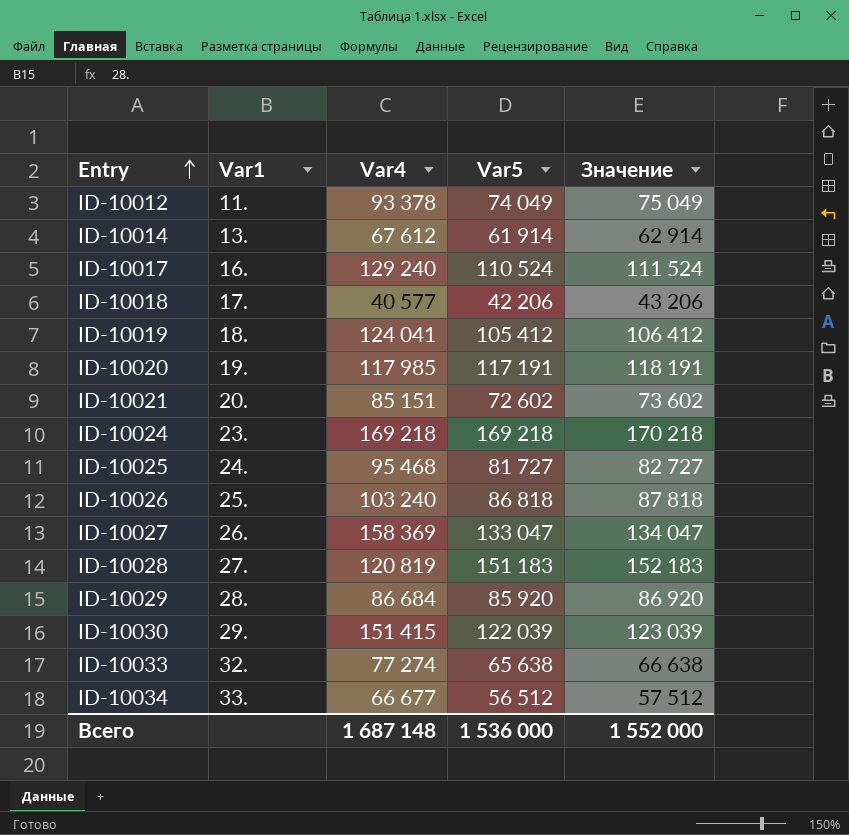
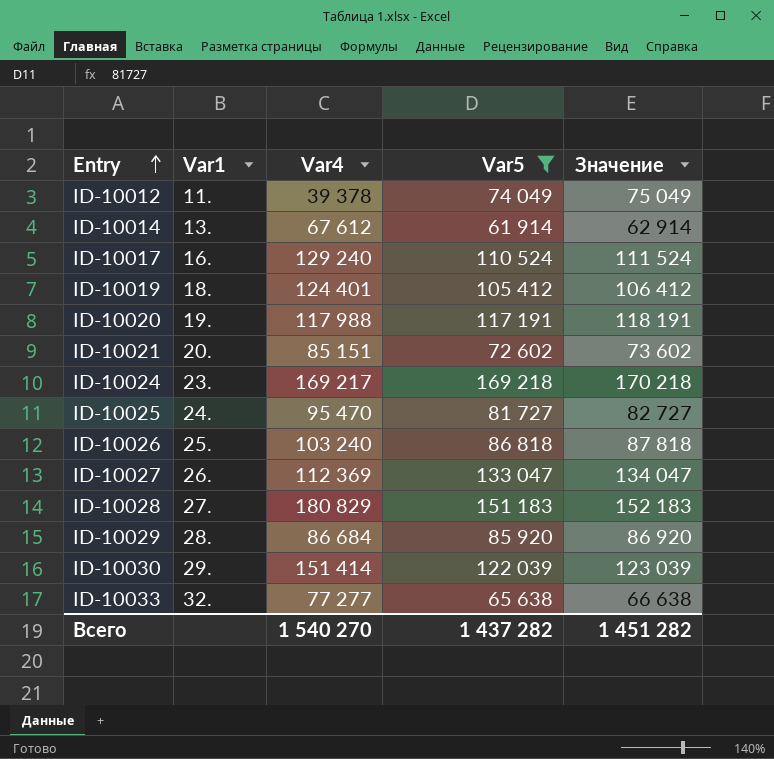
filter: none -> Var5 >= 61 914
ID-10012 | Var4: 93 378 -> 39 378
ID-10019 | Var4: 124 041 -> 124 401
ID-10020 | Var4: 117 985 -> 117 988
ID-10024 | Var4: 169 218 -> 169 217
ID-10025 | Var4: 95 468 -> 95 470
ID-10027 | Var4: 158 369 -> 112 369
ID-10028 | Var4: 120 819 -> 180 829
ID-10030 | Var4: 151 415 -> 151 414
ID-10033 | Var4: 77 274 -> 77 277
Всего | Var4: 1 687 148 -> 1 540 270
Всего | Var5: 1 536 000 -> 1 437 282
Всего | Значение: 1 552 000 -> 1 451 282

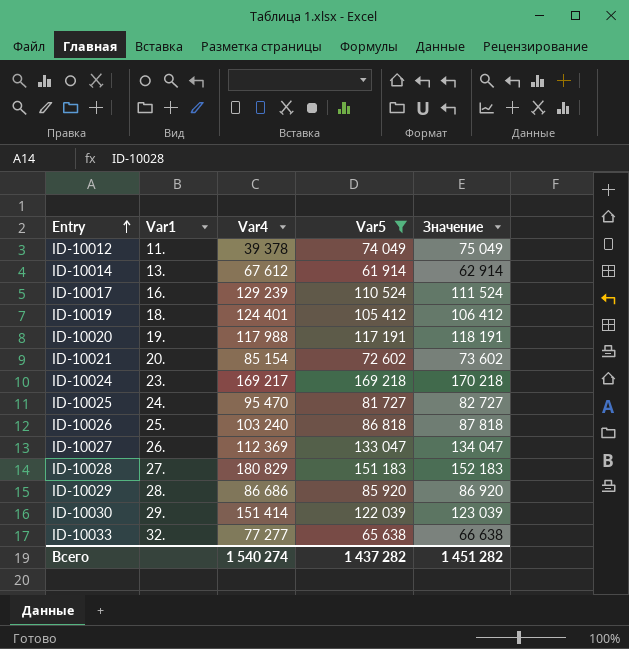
ID-10017 | Var4: 129 240 -> 129 239
ID-10021 | Var4: 85 151 -> 85 154
ID-10029 | Var4: 86 684 -> 86 686
Всего | Var4: 1 540 270 -> 1 540 274

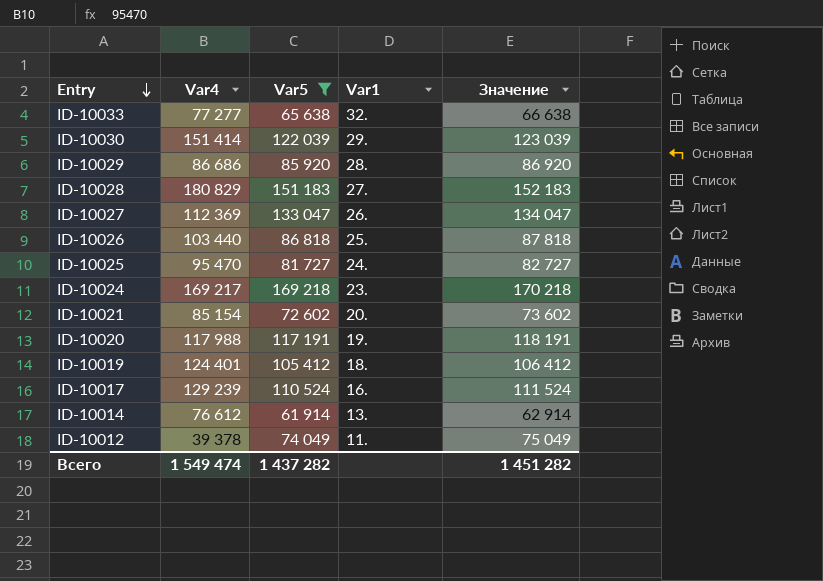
row order: Entry ascending -> Entry descending
column Var1 | position: 2 -> 4
ID-10026 | Var4: 103 240 -> 103 440
ID-10014 | Var4: 67 612 -> 76 612
Всего | Var4: 1 540 274 -> 1 549 474

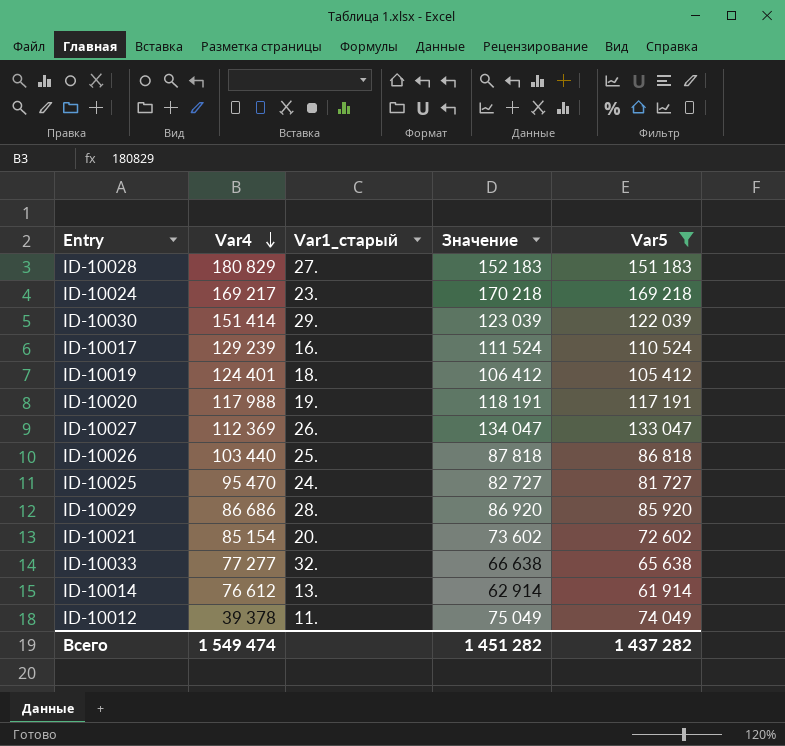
row order: Entry descending -> Var4 descending
column name: Var1 -> Var1_старый
column Var5 | position: 3 -> 5

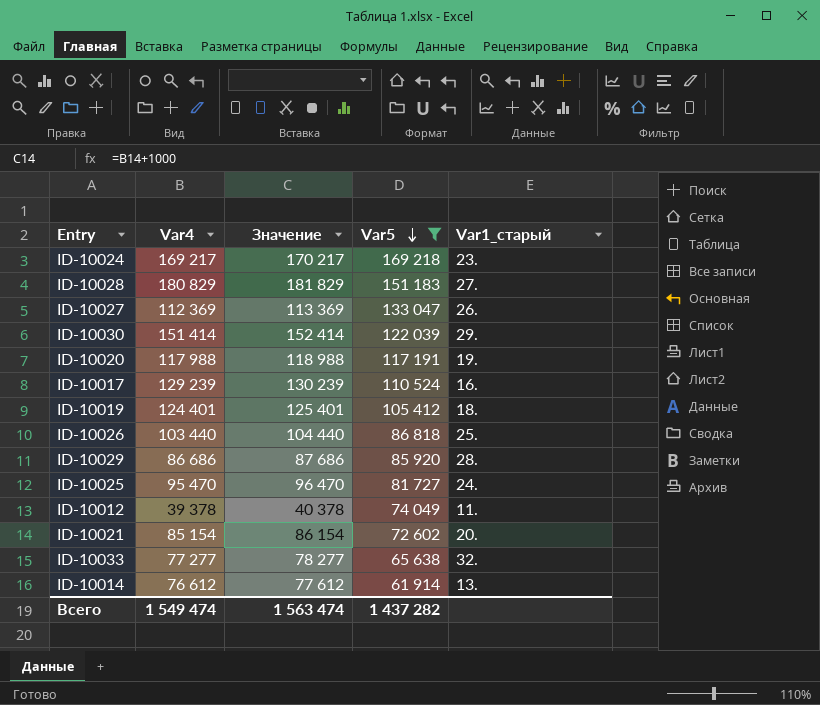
row order: Var4 descending -> Var5 descending
column Значение | formula: [Var5] + 1000 -> [Var4] + 1000
column Var1_старый | position: 3 -> 5
Всего | Значение: 1 451 282 -> 1 563 474

